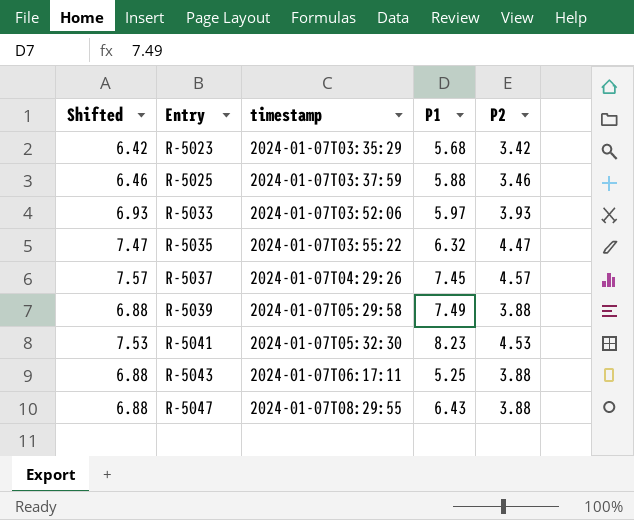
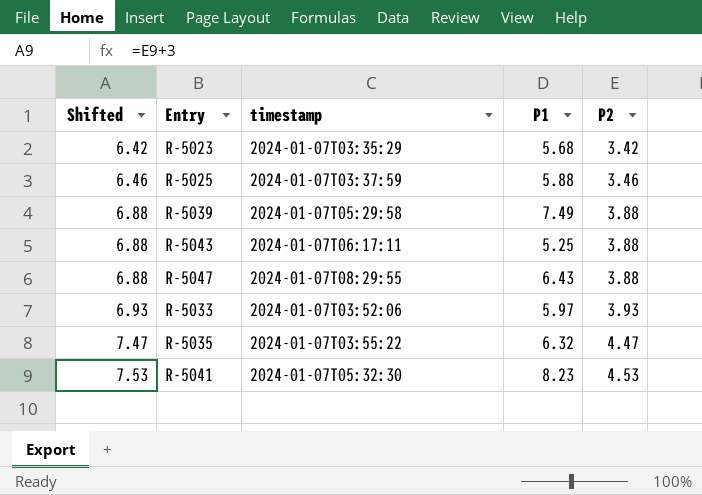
row order: Entry ascending -> Shifted ascending
row R-5037: 7.57 | 2024-01-07T04:29:26 | 7.45 | 4.57 -> none

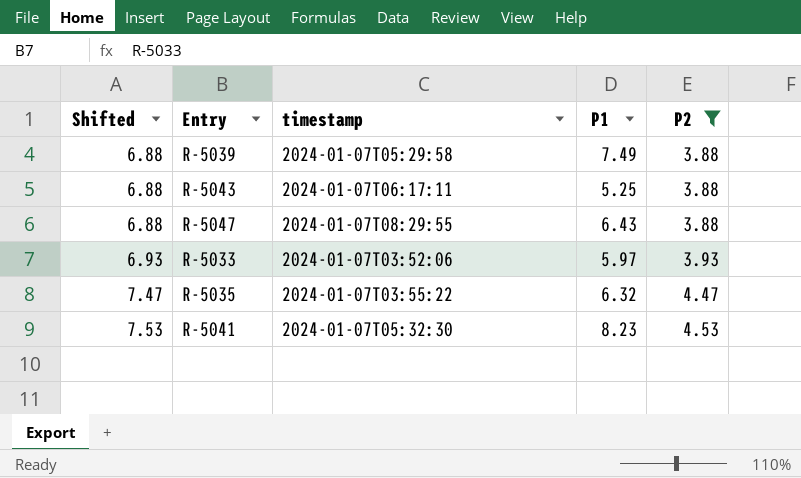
filter: none -> P2 >= 3.88

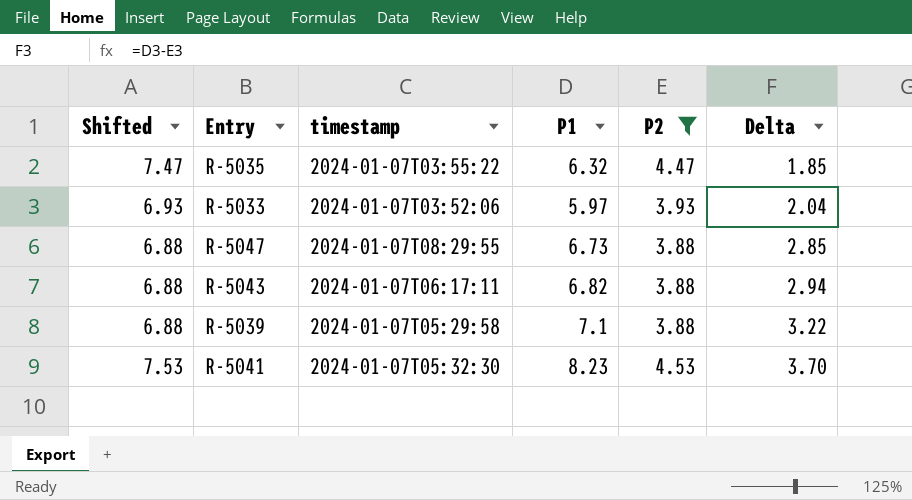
row order: Shifted ascending -> Delta ascending
column Delta | formula: none -> [P1] - [P2]
R-5047 | P1: 6.43 -> 6.73
R-5043 | P1: 5.25 -> 6.82
R-5039 | P1: 7.49 -> 7.1

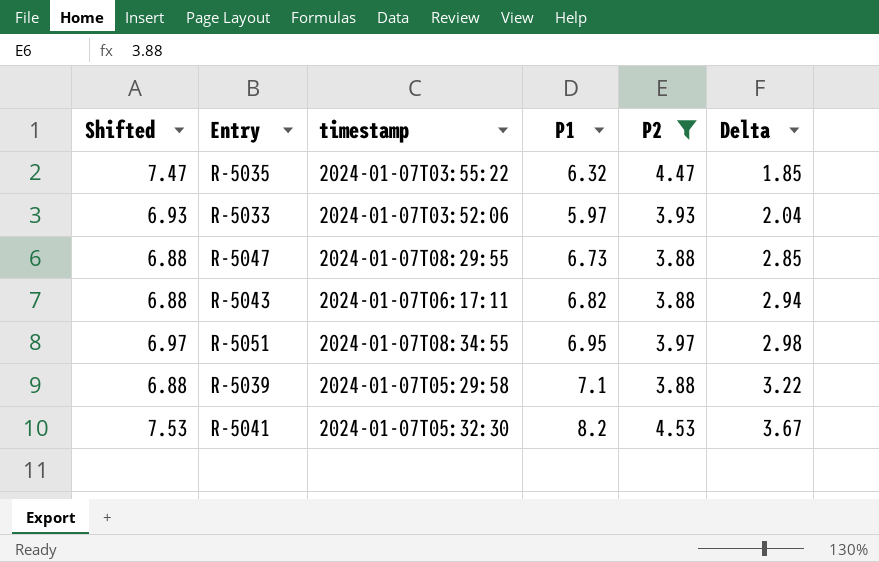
row R-5051: none -> 6.97 | 2024-01-07T08:34:55 | 6.95 | 3.97 | 2.98
R-5041 | P1: 8.23 -> 8.2
R-5041 | Delta: 3.70 -> 3.67

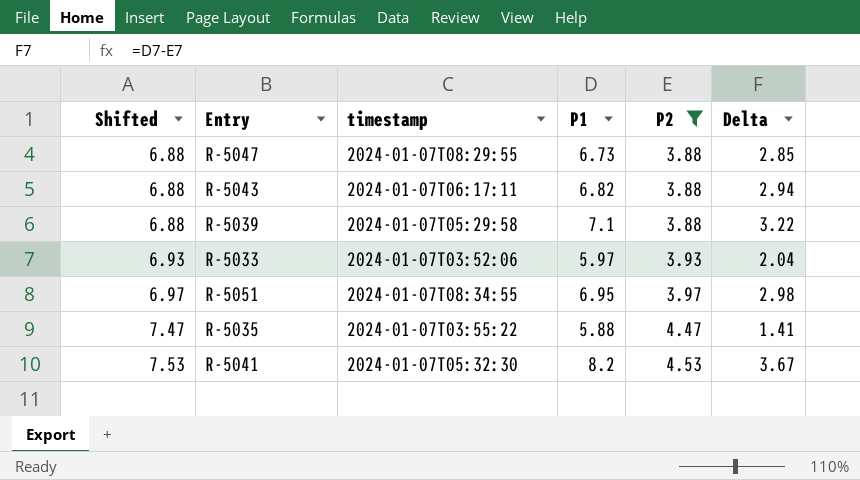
row order: Delta ascending -> Shifted ascending
R-5035 | P1: 6.32 -> 5.88
R-5035 | Delta: 1.85 -> 1.41

